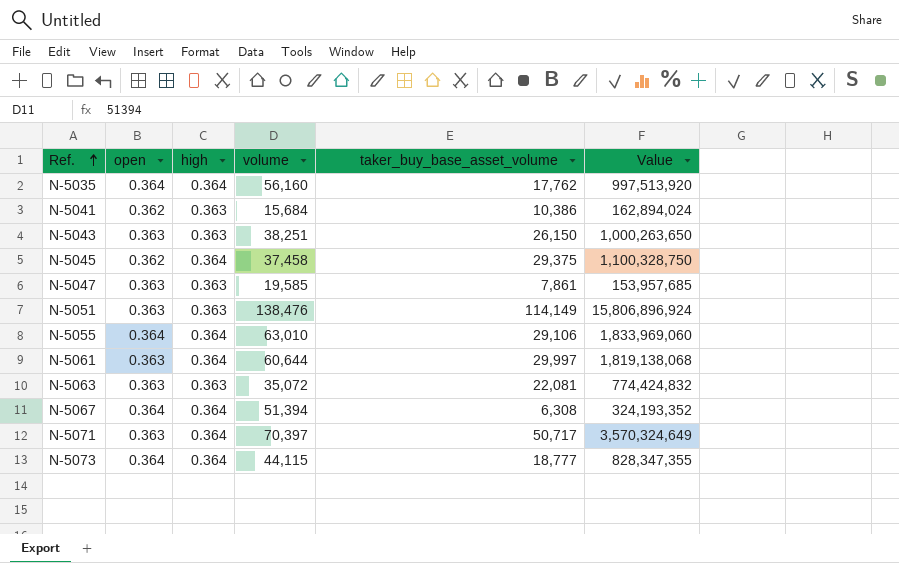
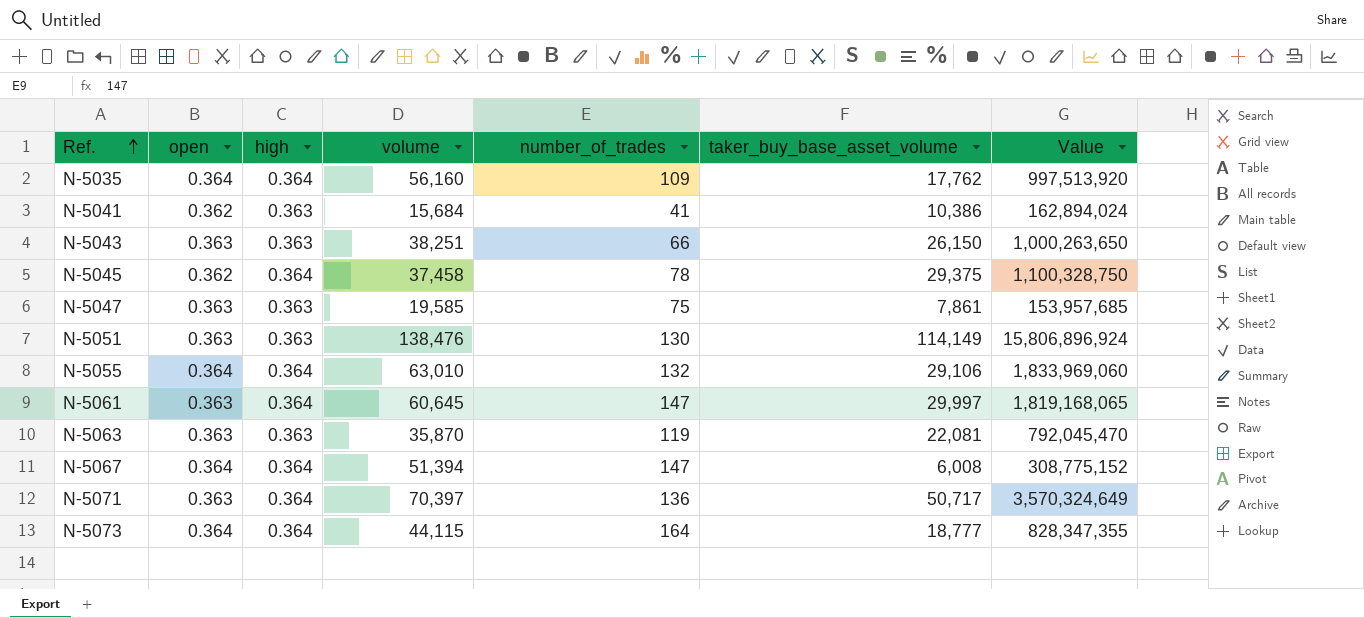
column number_of_trades | position: none -> 5
N-5061 | volume: 60,644 -> 60,645
N-5061 | Value: 1,819,138,068 -> 1,819,168,065
N-5063 | volume: 35,072 -> 35,870
N-5063 | Value: 774,424,832 -> 792,045,470
N-5067 | taker_buy_base_asset_volume: 6,308 -> 6,008
N-5067 | Value: 324,193,352 -> 308,775,152

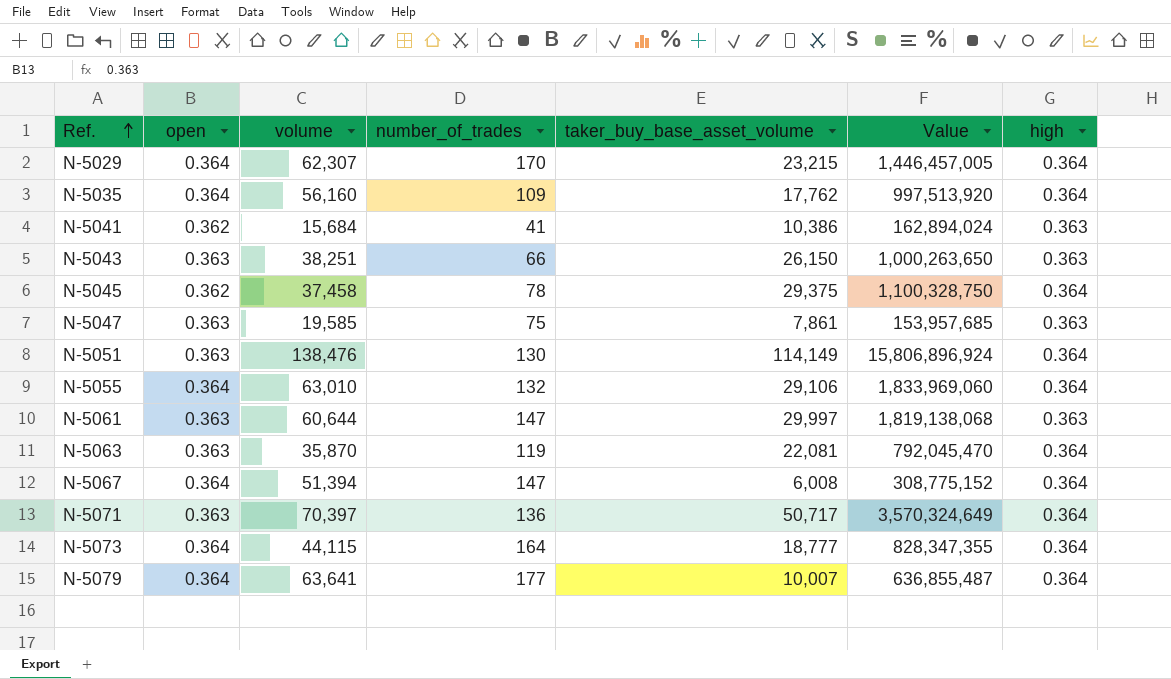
column high | position: 3 -> 7
row N-5029: none -> 0.364 | 62,307 | 170 | 23,215 | 1,446,457,005 | 0.364
N-5051 | high: 0.363 -> 0.364
N-5061 | volume: 60,645 -> 60,644
N-5061 | Value: 1,819,168,065 -> 1,819,138,068
N-5061 | high: 0.364 -> 0.363
N-5063 | high: 0.363 -> 0.364
row N-5079: none -> 0.364 | 63,641 | 177 | 10,007 | 636,855,487 | 0.364

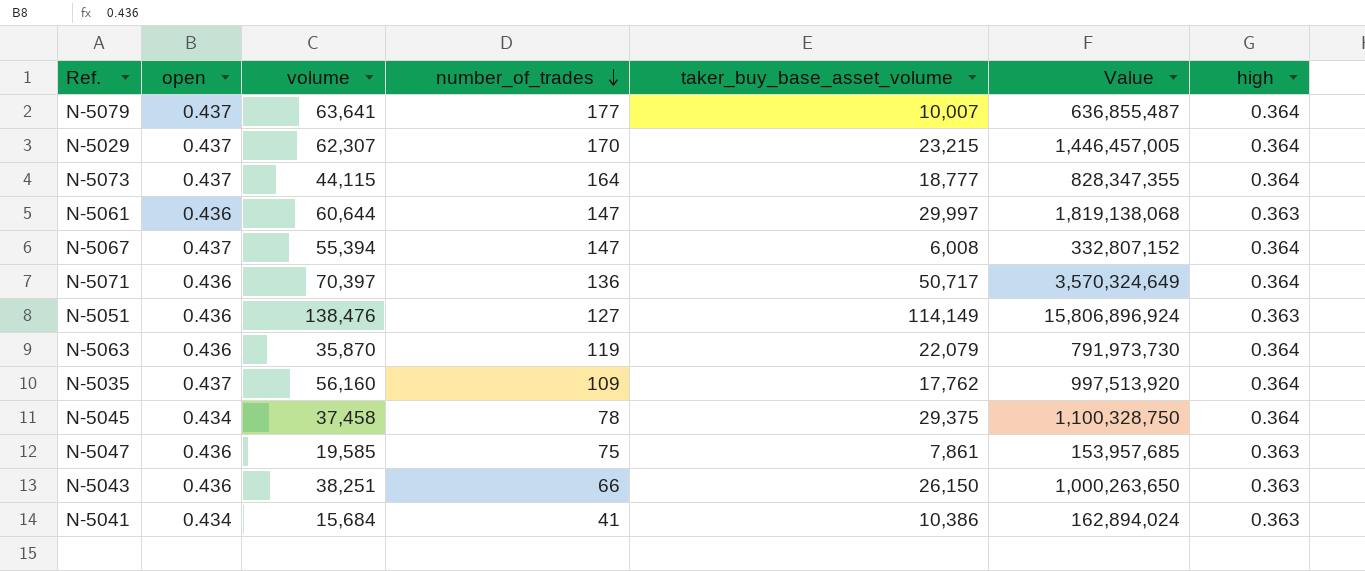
row order: Ref. ascending -> number_of_trades descending
row N-5055: 0.364 | 63,010 | 132 | 29,106 | 1,833,969,060 | 0.364 -> none
N-5079 | open: 0.364 -> 0.437
N-5029 | open: 0.364 -> 0.437
N-5073 | open: 0.364 -> 0.437
N-5061 | open: 0.363 -> 0.436
N-5067 | open: 0.364 -> 0.437
N-5067 | volume: 51,394 -> 55,394
N-5067 | Value: 308,775,152 -> 332,807,152
N-5071 | open: 0.363 -> 0.436
N-5051 | open: 0.363 -> 0.436
N-5051 | number_of_trades: 130 -> 127
N-5051 | high: 0.364 -> 0.363
N-5063 | open: 0.363 -> 0.436
N-5063 | taker_buy_base_asset_volume: 22,081 -> 22,079
N-5063 | Value: 792,045,470 -> 791,973,730
N-5035 | open: 0.364 -> 0.437
N-5045 | open: 0.362 -> 0.434
N-5047 | open: 0.363 -> 0.436
N-5043 | open: 0.363 -> 0.436
N-5041 | open: 0.362 -> 0.434

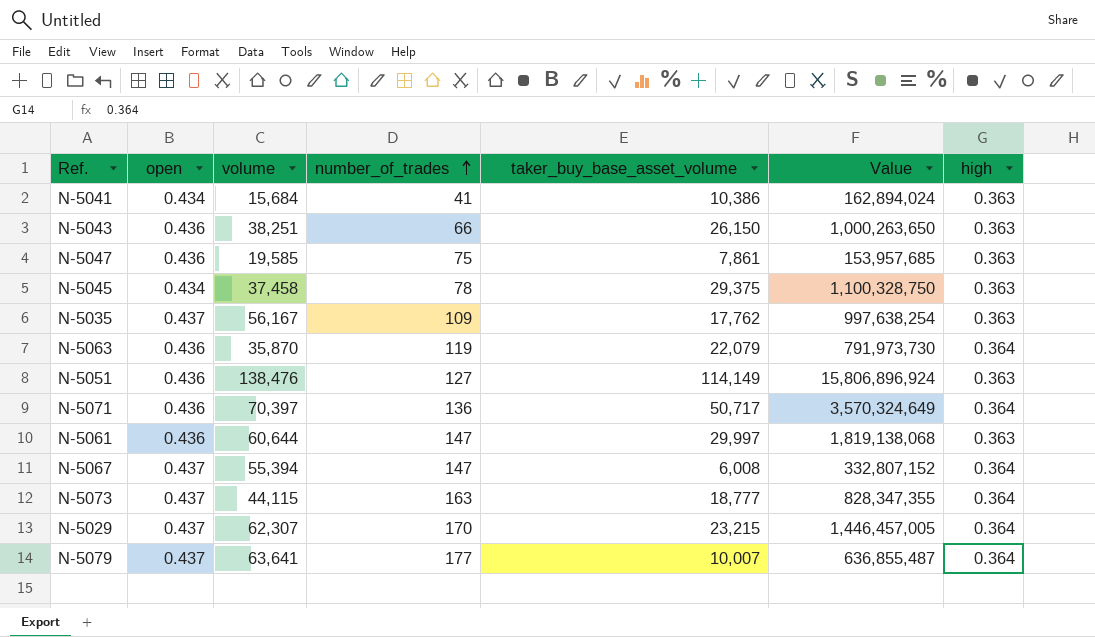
row order: number_of_trades descending -> number_of_trades ascending
N-5045 | high: 0.364 -> 0.363
N-5035 | volume: 56,160 -> 56,167
N-5035 | Value: 997,513,920 -> 997,638,254
N-5035 | high: 0.364 -> 0.363
N-5073 | number_of_trades: 164 -> 163

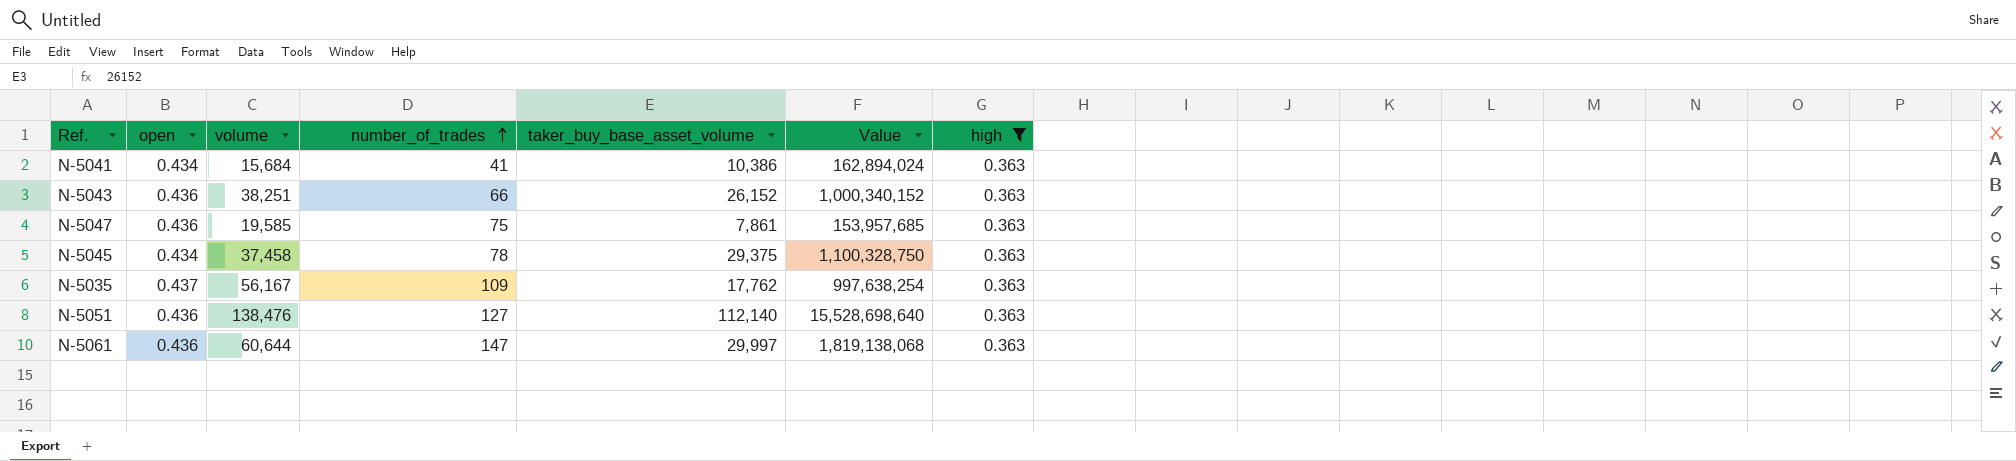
filter: none -> high = 0.363
N-5043 | taker_buy_base_asset_volume: 26,150 -> 26,152
N-5043 | Value: 1,000,263,650 -> 1,000,340,152
N-5051 | taker_buy_base_asset_volume: 114,149 -> 112,140
N-5051 | Value: 15,806,896,924 -> 15,528,698,640

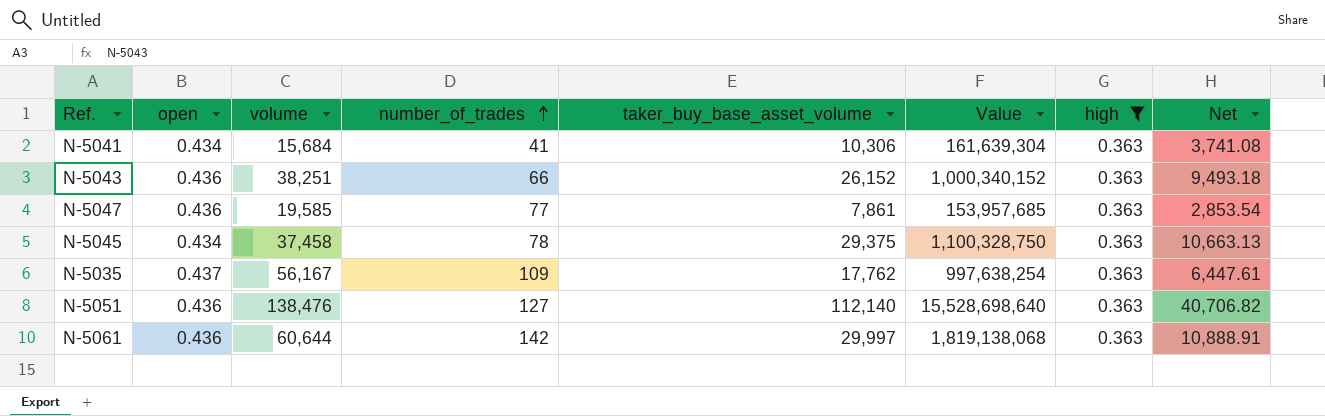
column Net | formula: none -> [taker_buy_base_asset_volume] * [high]
N-5041 | taker_buy_base_asset_volume: 10,386 -> 10,306
N-5041 | Value: 162,894,024 -> 161,639,304
N-5047 | number_of_trades: 75 -> 77
N-5061 | number_of_trades: 147 -> 142

